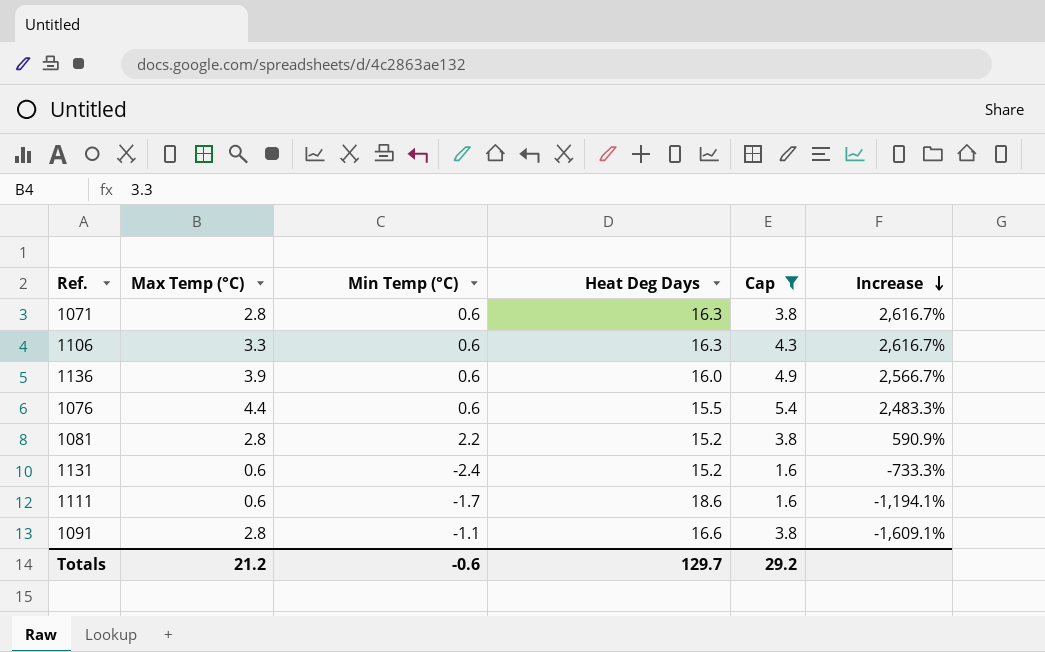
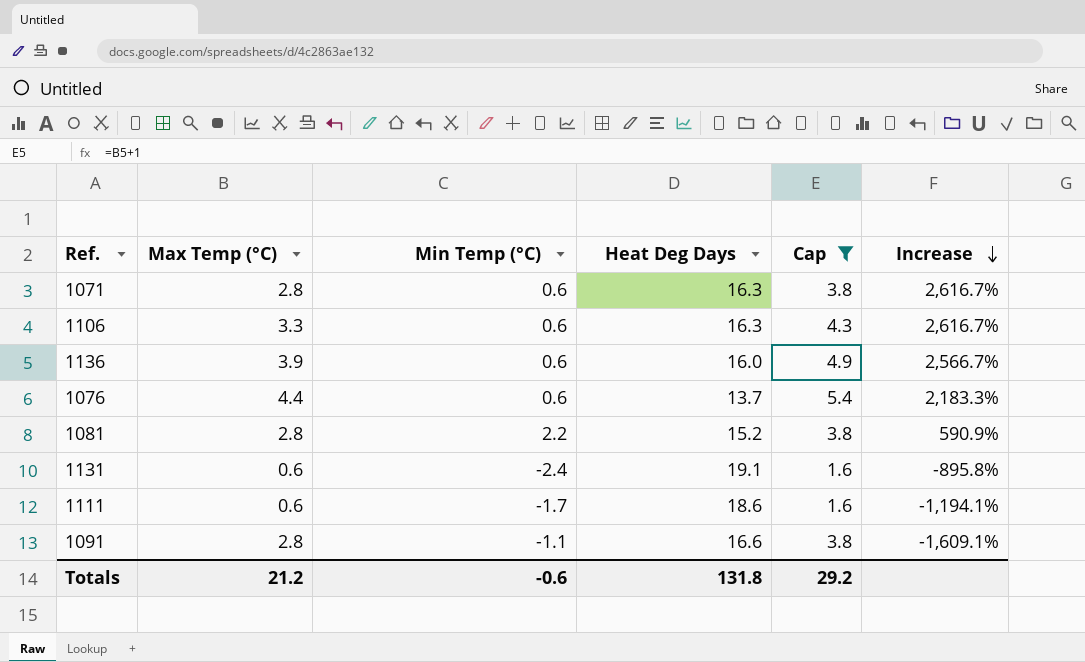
1076 | Heat Deg Days: 15.5 -> 13.7
1076 | Increase: 2,483.3% -> 2,183.3%
1131 | Heat Deg Days: 15.2 -> 19.1
1131 | Increase: -733.3% -> -895.8%
Totals | Heat Deg Days: 129.7 -> 131.8

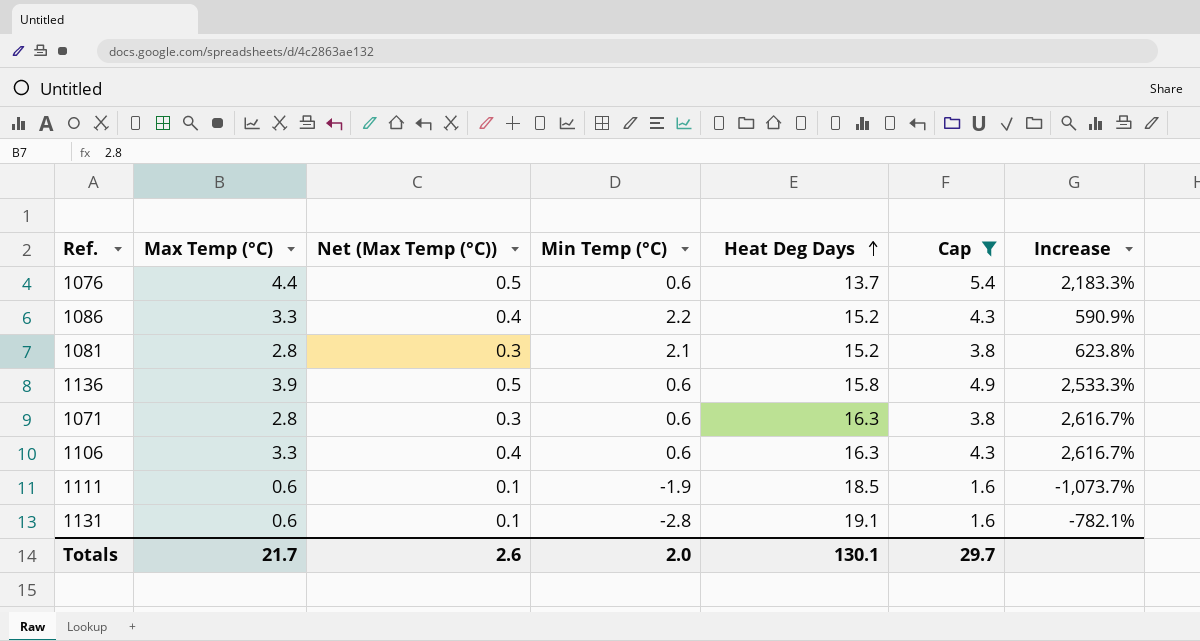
row order: Increase descending -> Heat Deg Days ascending
column Net (Max Temp (°C)) | formula: none -> [Max Temp (°C)] * 0.12
row 1091: 2.8 | -1.1 | 16.6 | 3.8 | -1,609.1% -> none
row 1086: none -> 3.3 | 0.4 | 2.2 | 15.2 | 4.3 | 590.9%
1081 | Min Temp (°C): 2.2 -> 2.1
1081 | Increase: 590.9% -> 623.8%
1136 | Heat Deg Days: 16.0 -> 15.8
1136 | Increase: 2,566.7% -> 2,533.3%
1111 | Min Temp (°C): -1.7 -> -1.9
1111 | Heat Deg Days: 18.6 -> 18.5
1111 | Increase: -1,194.1% -> -1,073.7%
1131 | Min Temp (°C): -2.4 -> -2.8
1131 | Increase: -895.8% -> -782.1%
Totals | Max Temp (°C): 21.2 -> 21.7
Totals | Min Temp (°C): -0.6 -> 2.0
Totals | Heat Deg Days: 131.8 -> 130.1
Totals | Cap: 29.2 -> 29.7

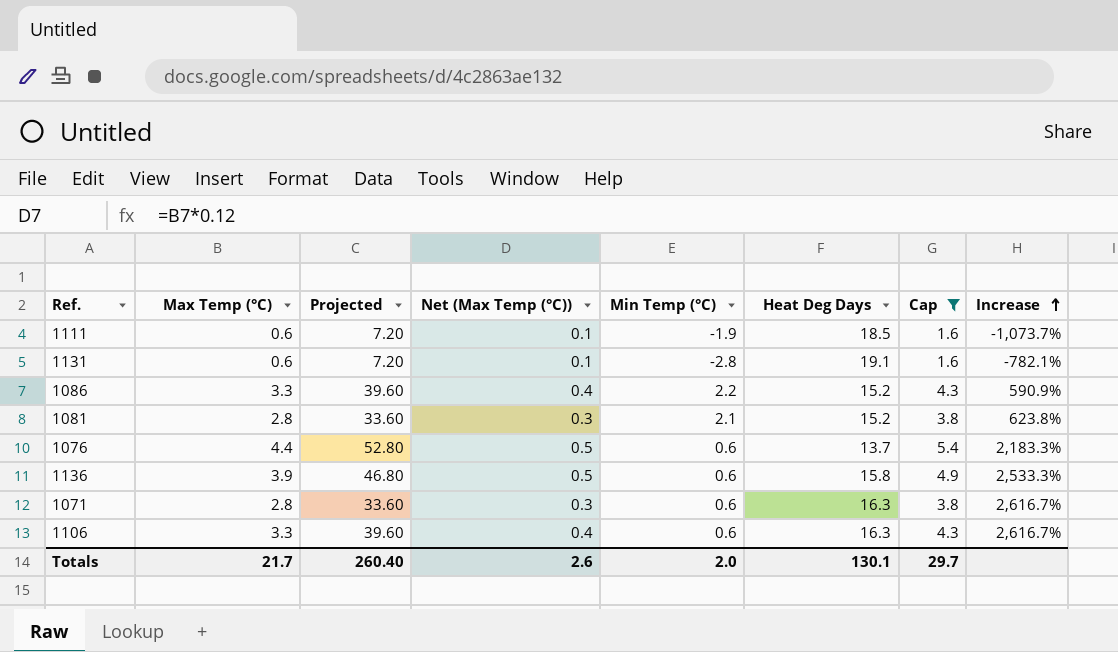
row order: Heat Deg Days ascending -> Increase ascending
column Projected | formula: none -> [Max Temp (°C)] * 12

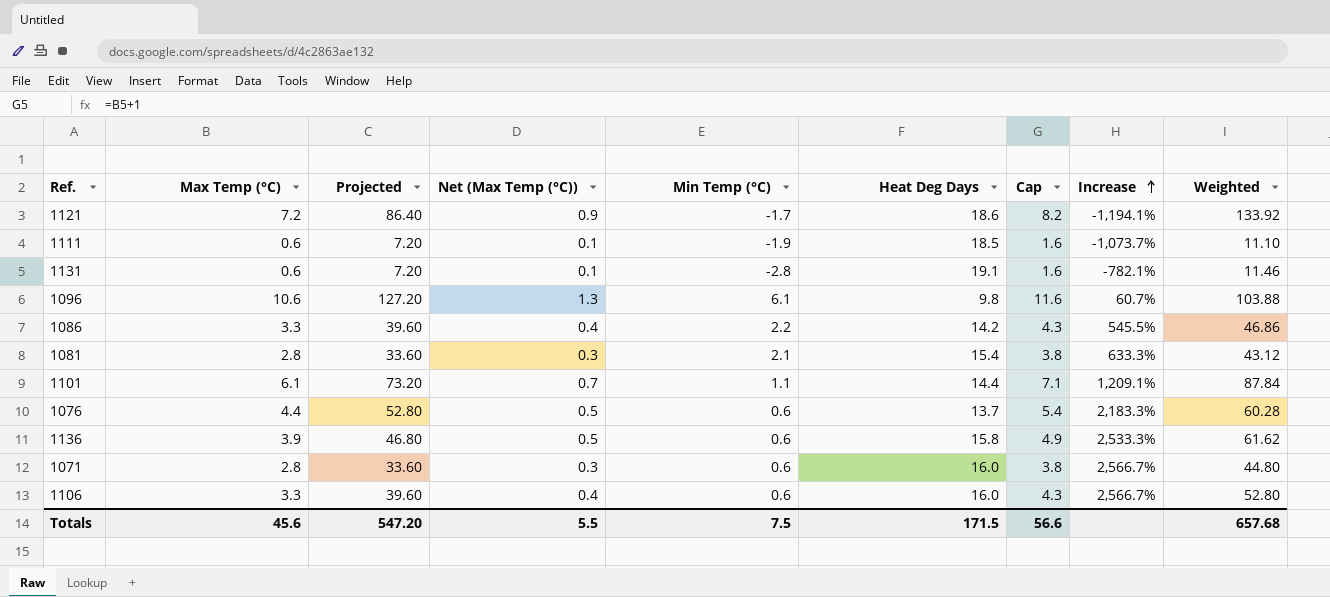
filter: Cap <= 5.4 -> none
column Weighted | formula: none -> [Max Temp (°C)] * [Heat Deg Days]
1086 | Heat Deg Days: 15.2 -> 14.2
1086 | Increase: 590.9% -> 545.5%
1081 | Heat Deg Days: 15.2 -> 15.4
1081 | Increase: 623.8% -> 633.3%
1071 | Heat Deg Days: 16.3 -> 16.0
1071 | Increase: 2,616.7% -> 2,566.7%
1106 | Heat Deg Days: 16.3 -> 16.0
1106 | Increase: 2,616.7% -> 2,566.7%
Totals | Max Temp (°C): 21.7 -> 45.6
Totals | Projected: 260.40 -> 547.20
Totals | Net (Max Temp (°C)): 2.6 -> 5.5
Totals | Min Temp (°C): 2.0 -> 7.5
Totals | Heat Deg Days: 130.1 -> 171.5
Totals | Cap: 29.7 -> 56.6

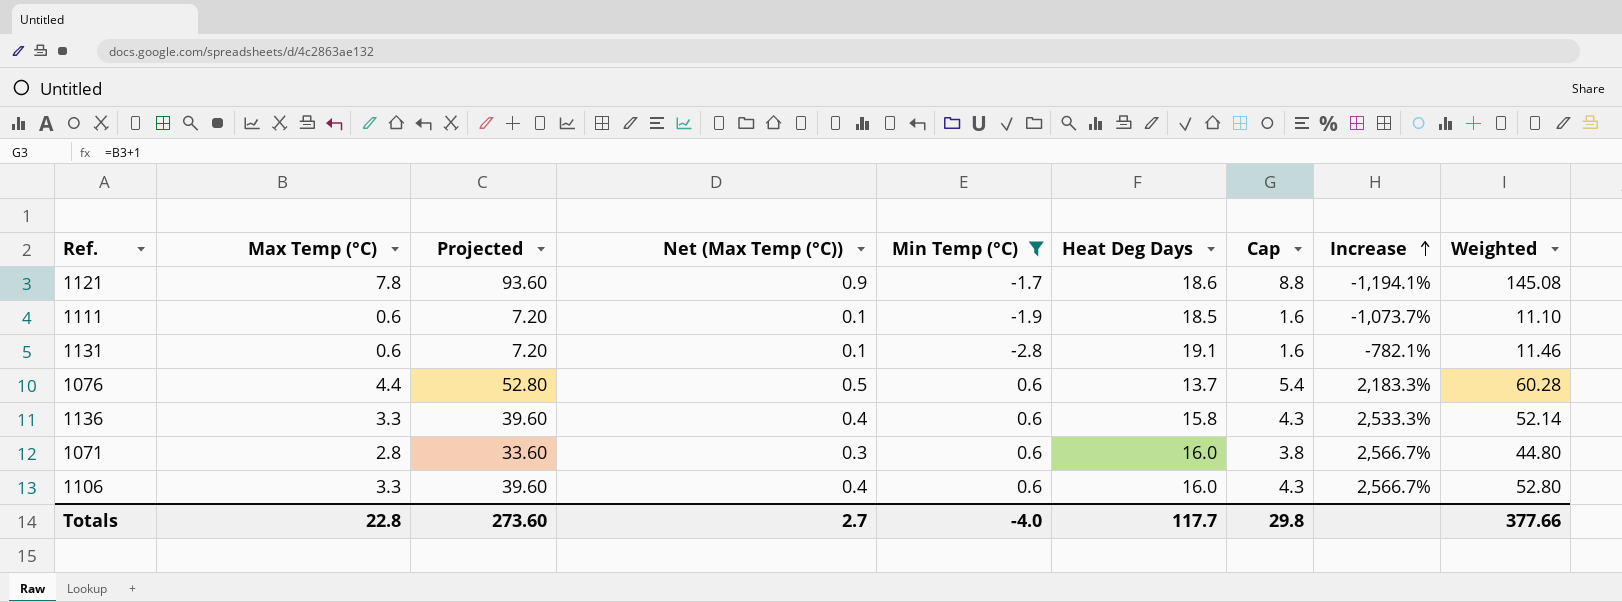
filter: none -> Min Temp (°C) <= 0.6
1121 | Max Temp (°C): 7.2 -> 7.8
1121 | Projected: 86.40 -> 93.60
1121 | Cap: 8.2 -> 8.8
1121 | Weighted: 133.92 -> 145.08
1136 | Max Temp (°C): 3.9 -> 3.3
1136 | Projected: 46.80 -> 39.60
1136 | Net (Max Temp (°C)): 0.5 -> 0.4
1136 | Cap: 4.9 -> 4.3
1136 | Weighted: 61.62 -> 52.14
Totals | Max Temp (°C): 45.6 -> 22.8
Totals | Projected: 547.20 -> 273.60
Totals | Net (Max Temp (°C)): 5.5 -> 2.7
Totals | Min Temp (°C): 7.5 -> -4.0
Totals | Heat Deg Days: 171.5 -> 117.7
Totals | Cap: 56.6 -> 29.8
Totals | Weighted: 657.68 -> 377.66

